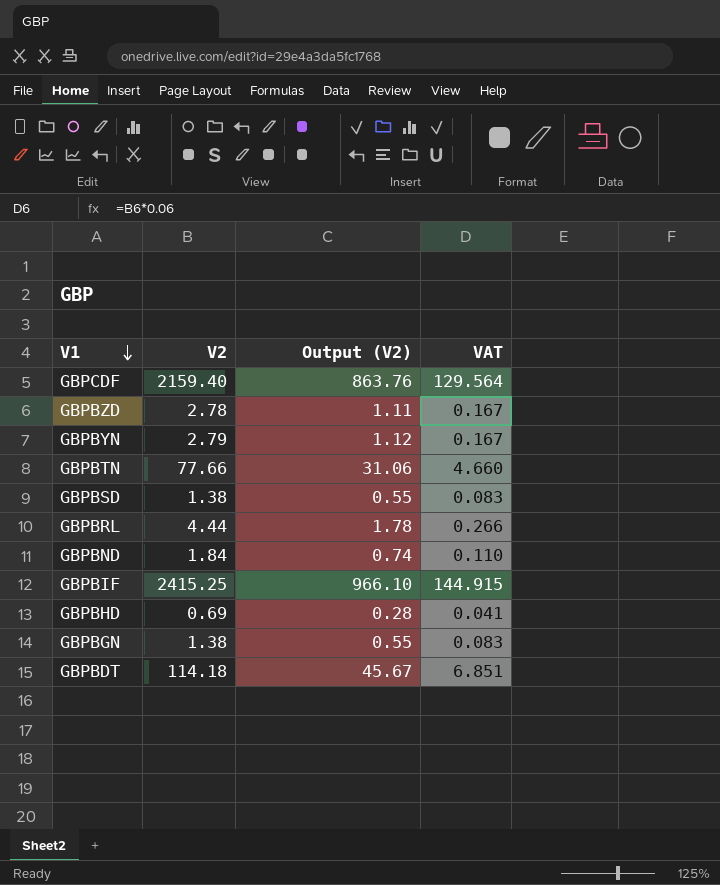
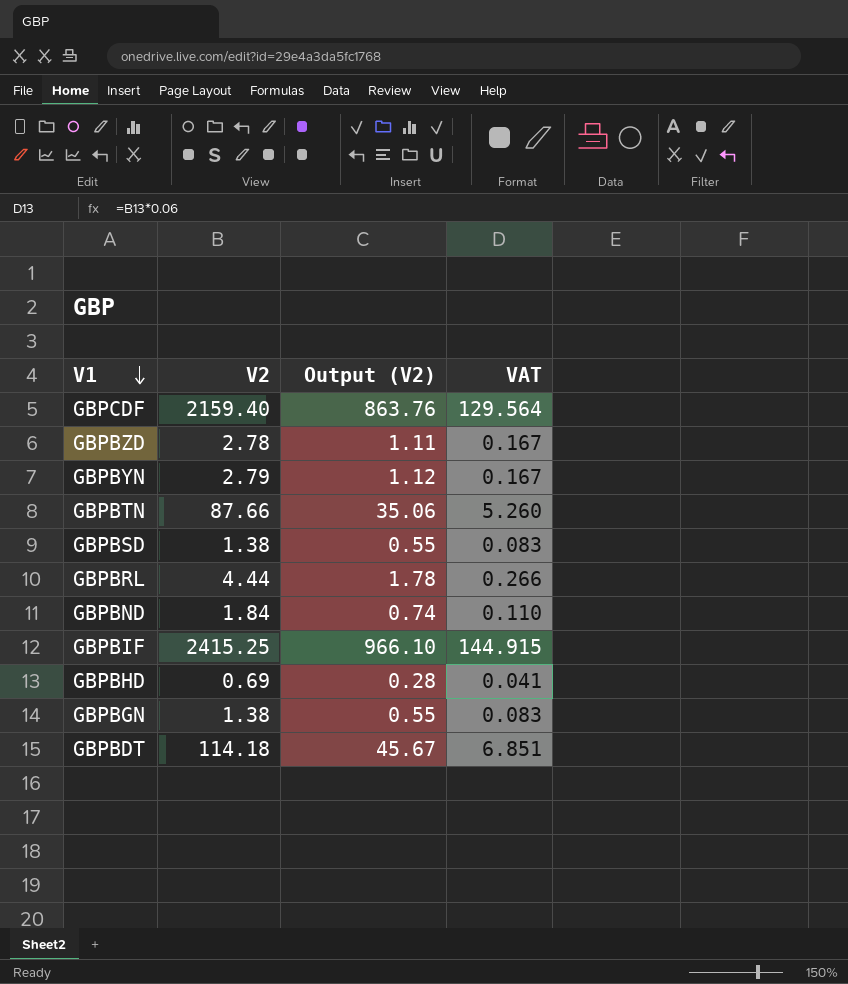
GBPBTN | V2: 77.66 -> 87.66
GBPBTN | Output (V2): 31.06 -> 35.06
GBPBTN | VAT: 4.660 -> 5.260

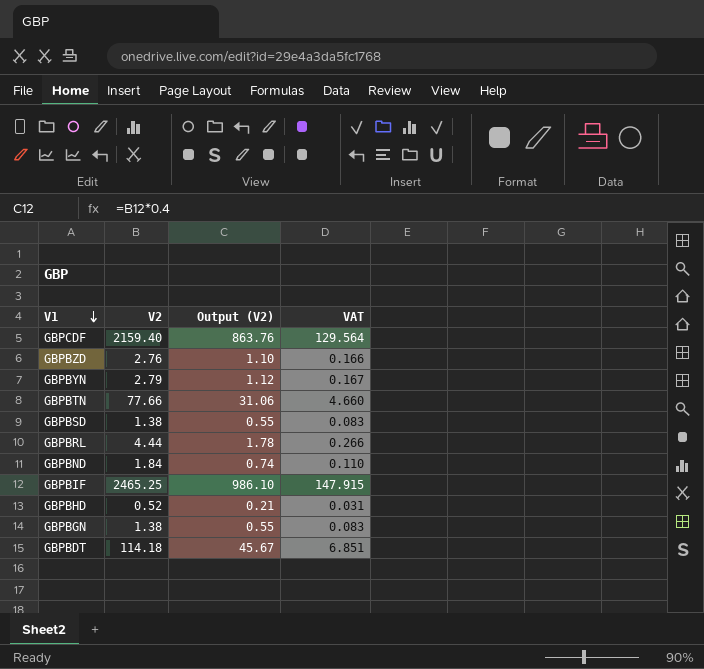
GBPBZD | V2: 2.78 -> 2.76
GBPBZD | Output (V2): 1.11 -> 1.10
GBPBZD | VAT: 0.167 -> 0.166
GBPBTN | V2: 87.66 -> 77.66
GBPBTN | Output (V2): 35.06 -> 31.06
GBPBTN | VAT: 5.260 -> 4.660
GBPBIF | V2: 2415.25 -> 2465.25
GBPBIF | Output (V2): 966.10 -> 986.10
GBPBIF | VAT: 144.915 -> 147.915
GBPBHD | V2: 0.69 -> 0.52
GBPBHD | Output (V2): 0.28 -> 0.21
GBPBHD | VAT: 0.041 -> 0.031

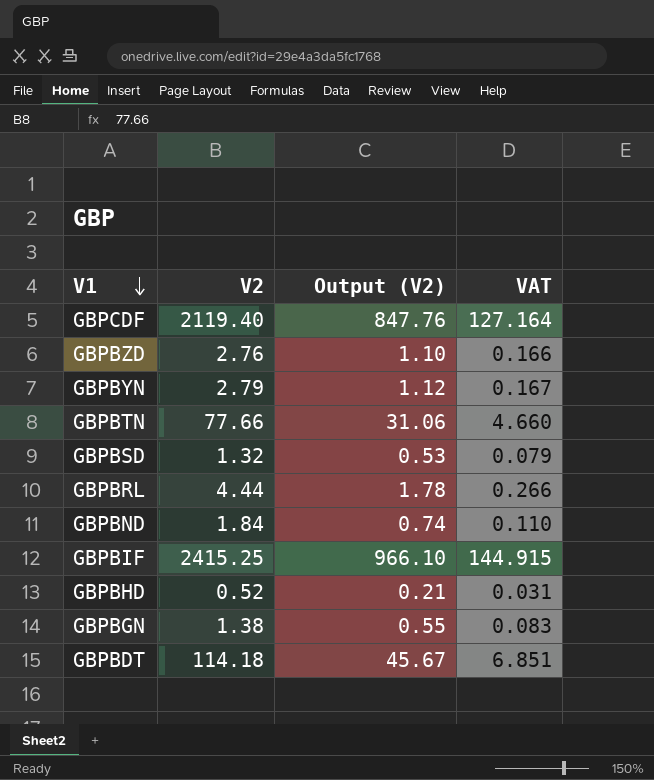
GBPCDF | V2: 2159.40 -> 2119.40
GBPCDF | Output (V2): 863.76 -> 847.76
GBPCDF | VAT: 129.564 -> 127.164
GBPBSD | V2: 1.38 -> 1.32
GBPBSD | Output (V2): 0.55 -> 0.53
GBPBSD | VAT: 0.083 -> 0.079
GBPBIF | V2: 2465.25 -> 2415.25
GBPBIF | Output (V2): 986.10 -> 966.10
GBPBIF | VAT: 147.915 -> 144.915

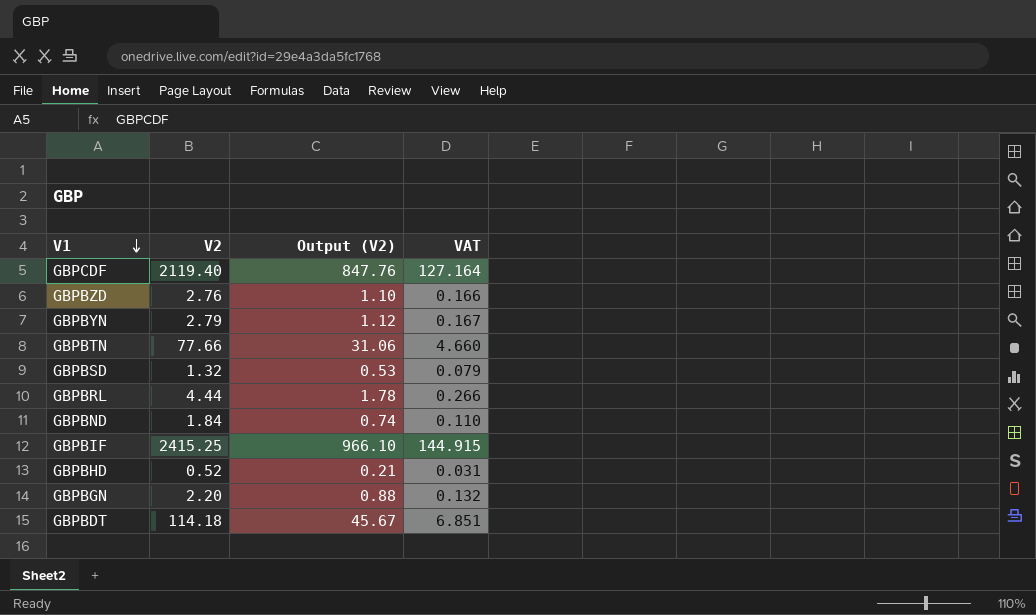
GBPBGN | V2: 1.38 -> 2.20
GBPBGN | Output (V2): 0.55 -> 0.88
GBPBGN | VAT: 0.083 -> 0.132

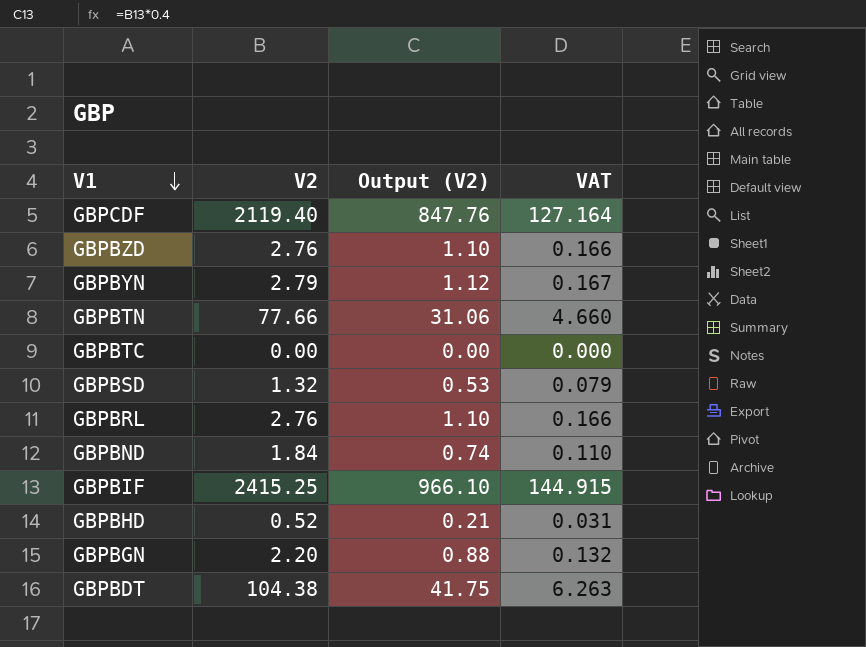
row GBPBTC: none -> 0.00 | 0.00 | 0.000
GBPBRL | V2: 4.44 -> 2.76
GBPBRL | Output (V2): 1.78 -> 1.10
GBPBRL | VAT: 0.266 -> 0.166
GBPBDT | V2: 114.18 -> 104.38
GBPBDT | Output (V2): 45.67 -> 41.75
GBPBDT | VAT: 6.851 -> 6.263

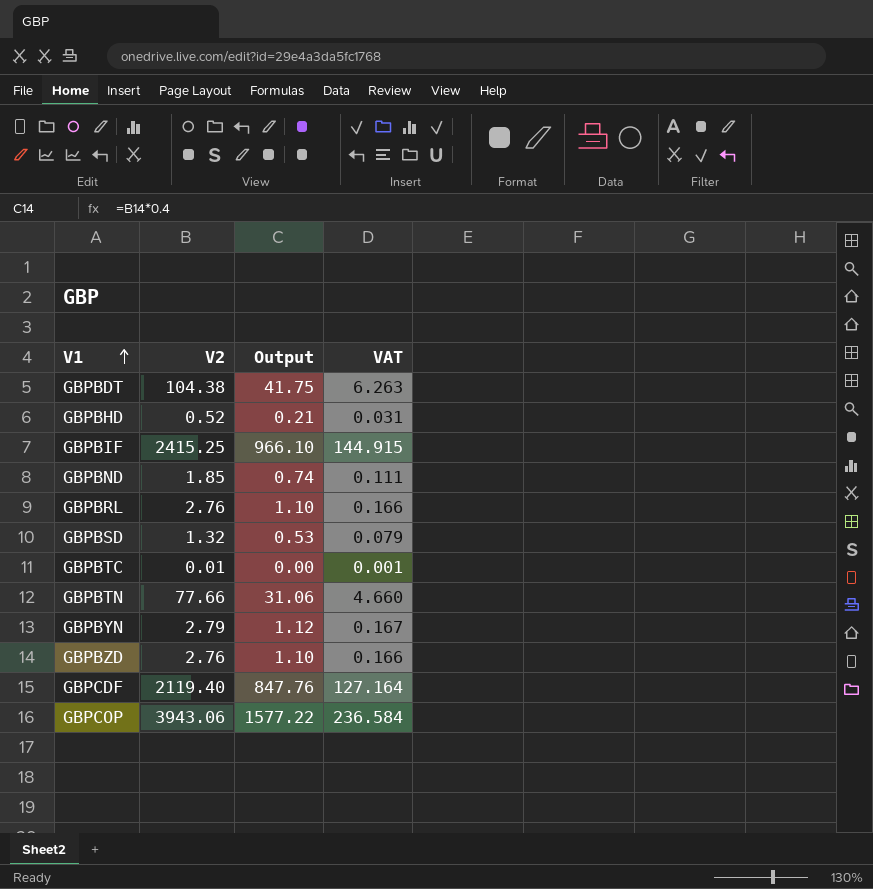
row order: V1 descending -> V1 ascending
column name: Output (V2) -> Output
row GBPBGN: 2.20 | 0.88 | 0.132 -> none
GBPBND | V2: 1.84 -> 1.85
GBPBND | VAT: 0.110 -> 0.111
GBPBTC | V2: 0.00 -> 0.01
GBPBTC | VAT: 0.000 -> 0.001
row GBPCOP: none -> 3943.06 | 1577.22 | 236.584

